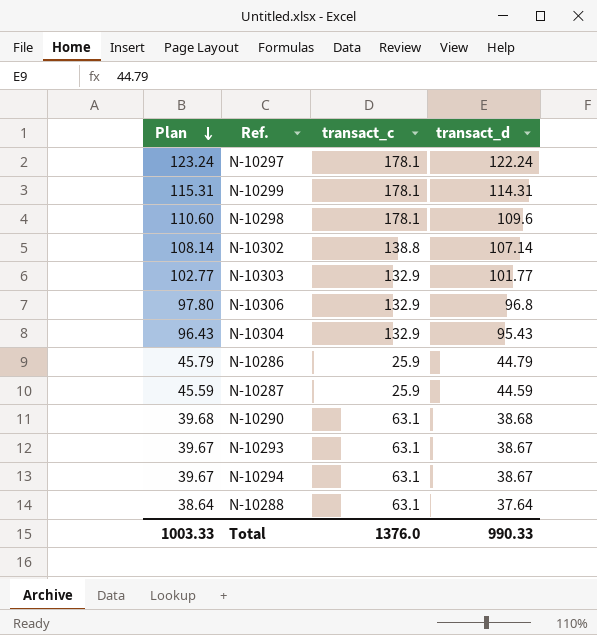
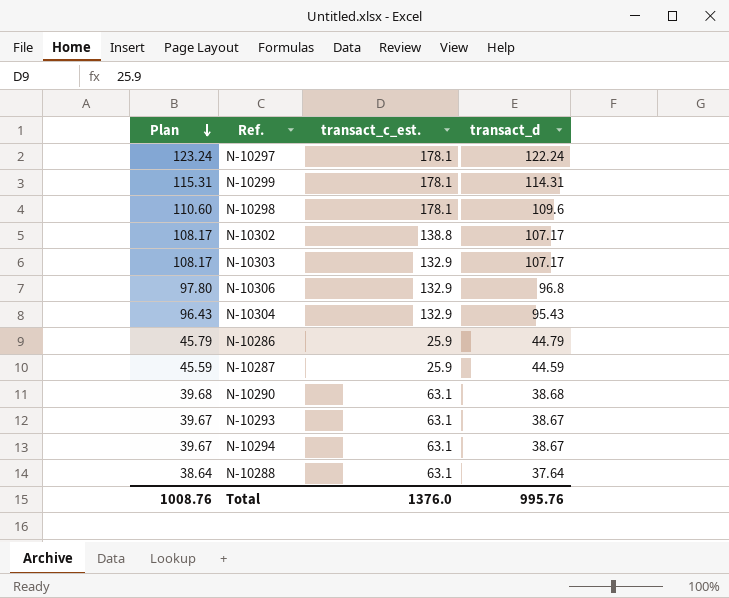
column name: transact_c -> transact_c_est.
N-10302 | Plan: 108.14 -> 108.17
N-10302 | transact_d: 107.14 -> 107.17
N-10303 | Plan: 102.77 -> 108.17
N-10303 | transact_d: 101.77 -> 107.17
Total | Plan: 1003.33 -> 1008.76
Total | transact_d: 990.33 -> 995.76

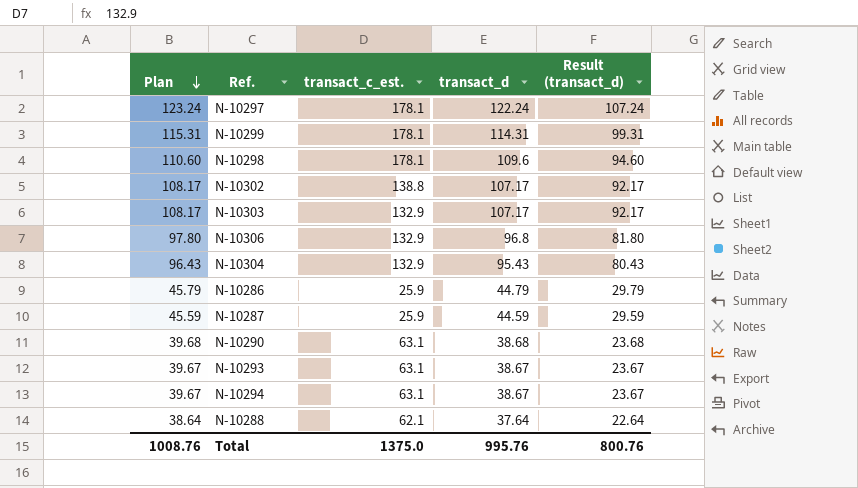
column Result (transact_d) | formula: none -> [transact_d] - 15
N-10288 | transact_c_est.: 63.1 -> 62.1
Total | transact_c_est.: 1376.0 -> 1375.0

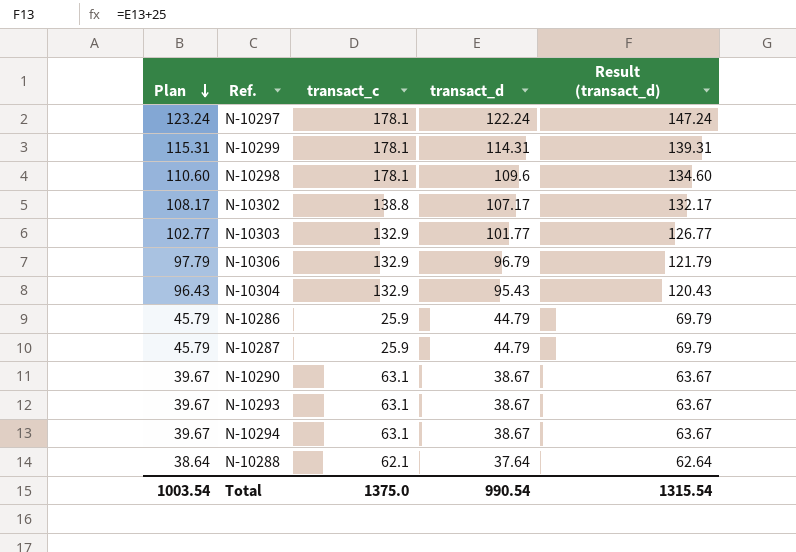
column name: transact_c_est. -> transact_c
column Result (transact_d) | formula: [transact_d] - 15 -> [transact_d] + 25
N-10303 | Plan: 108.17 -> 102.77
N-10303 | transact_d: 107.17 -> 101.77
N-10306 | Plan: 97.80 -> 97.79
N-10306 | transact_d: 96.8 -> 96.79
N-10287 | Plan: 45.59 -> 45.79
N-10287 | transact_d: 44.59 -> 44.79
N-10290 | Plan: 39.68 -> 39.67
N-10290 | transact_d: 38.68 -> 38.67
Total | Plan: 1008.76 -> 1003.54
Total | transact_d: 995.76 -> 990.54
Total | Result (transact_d): 800.76 -> 1315.54

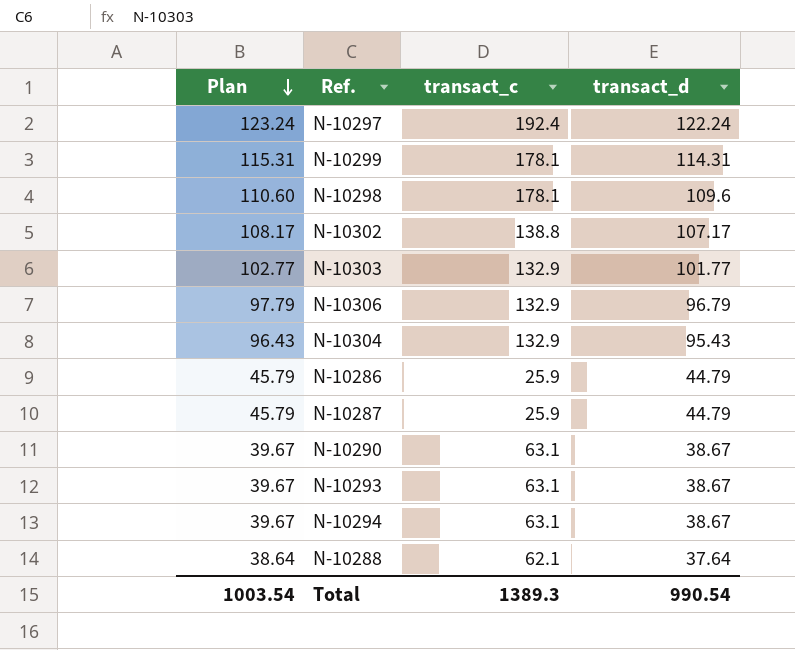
column Result (transact_d) | formula: [transact_d] + 25 -> none
N-10297 | transact_c: 178.1 -> 192.4
Total | transact_c: 1375.0 -> 1389.3

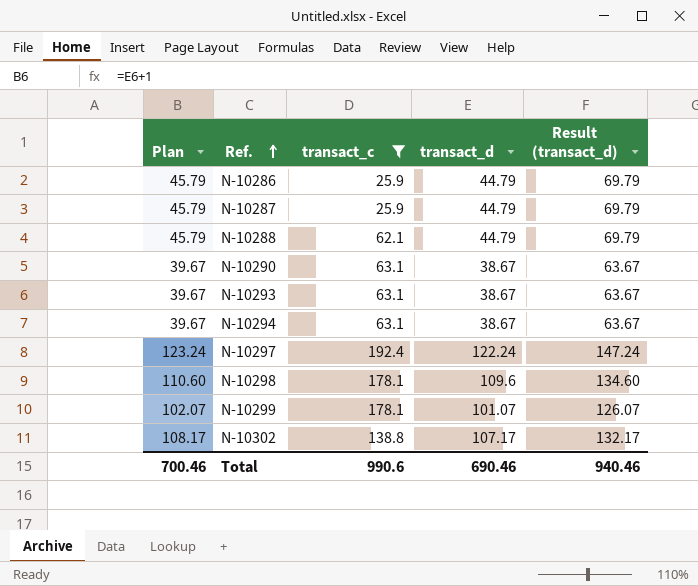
filter: none -> transact_c != 132.9
row order: Plan descending -> Ref. ascending
column Result (transact_d) | formula: none -> [transact_d] + 25
N-10288 | Plan: 38.64 -> 45.79
N-10288 | transact_d: 37.64 -> 44.79
N-10299 | Plan: 115.31 -> 102.07
N-10299 | transact_d: 114.31 -> 101.07
Total | Plan: 1003.54 -> 700.46
Total | transact_c: 1389.3 -> 990.6
Total | transact_d: 990.54 -> 690.46

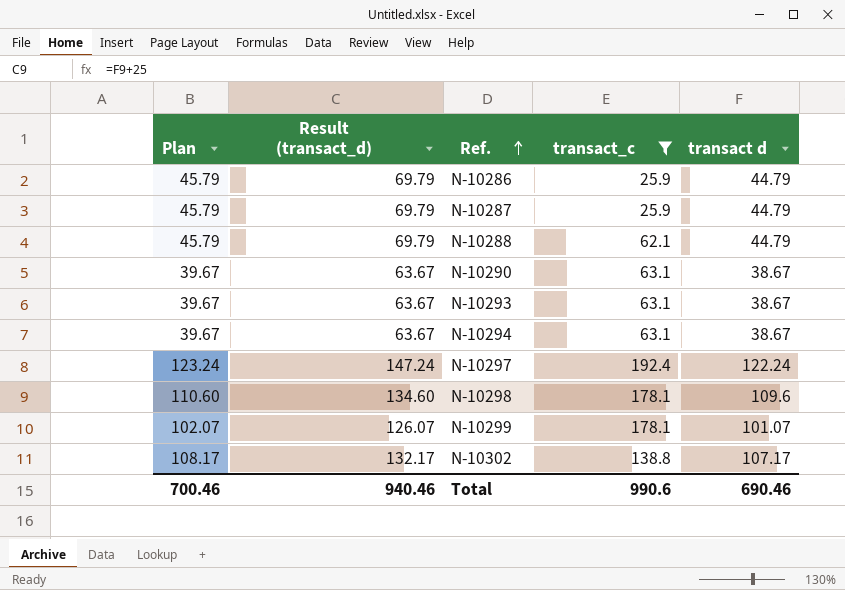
column Result (transact_d) | position: 5 -> 2
column name: transact_d -> transact d

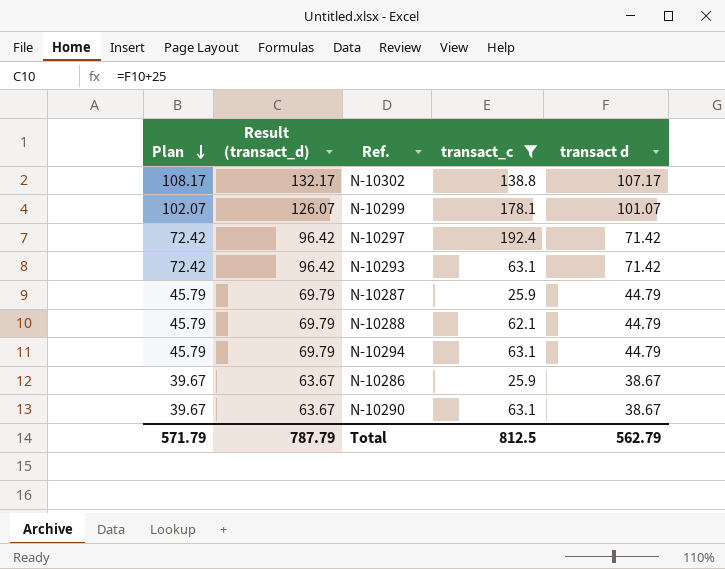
row order: Ref. ascending -> Plan descending
row N-10298: 110.60 | 134.60 | 178.1 | 109.6 -> none
N-10297 | Plan: 123.24 -> 72.42
N-10297 | Result (transact_d): 147.24 -> 96.42
N-10297 | transact d: 122.24 -> 71.42
N-10293 | Plan: 39.67 -> 72.42
N-10293 | Result (transact_d): 63.67 -> 96.42
N-10293 | transact d: 38.67 -> 71.42
N-10294 | Plan: 39.67 -> 45.79
N-10294 | Result (transact_d): 63.67 -> 69.79
N-10294 | transact d: 38.67 -> 44.79
N-10286 | Plan: 45.79 -> 39.67
N-10286 | Result (transact_d): 69.79 -> 63.67
N-10286 | transact d: 44.79 -> 38.67
Total | Plan: 700.46 -> 571.79
Total | Result (transact_d): 940.46 -> 787.79
Total | transact_c: 990.6 -> 812.5
Total | transact d: 690.46 -> 562.79

